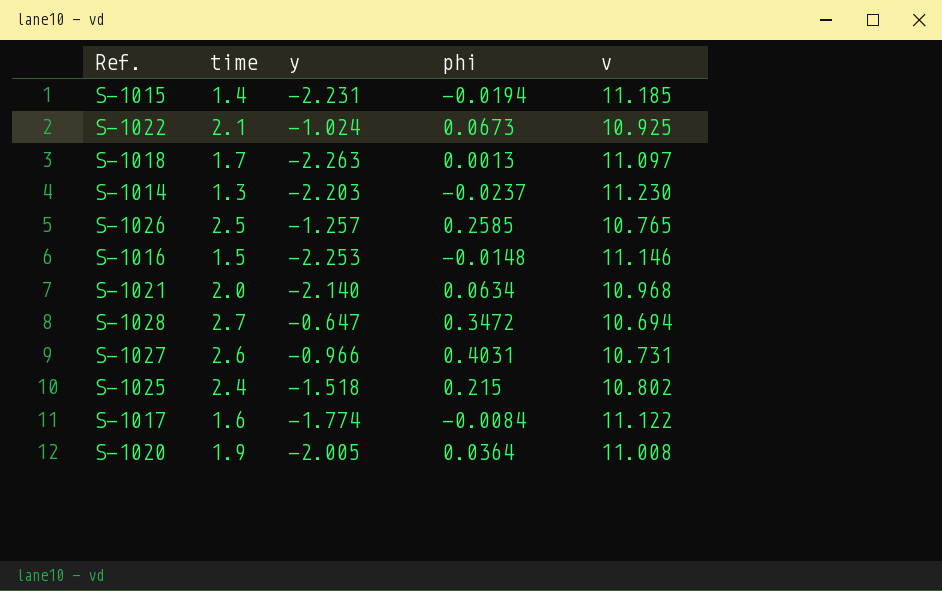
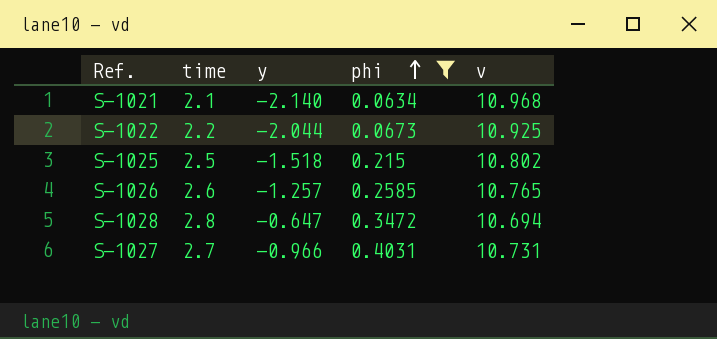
filter: none -> phi >= 0.0634
row order: none -> phi ascending
S-1021 | time: 2.0 -> 2.1
S-1022 | time: 2.1 -> 2.2
S-1022 | y: -1.024 -> -2.044
S-1025 | time: 2.4 -> 2.5
S-1026 | time: 2.5 -> 2.6
S-1028 | time: 2.7 -> 2.8
S-1027 | time: 2.6 -> 2.7

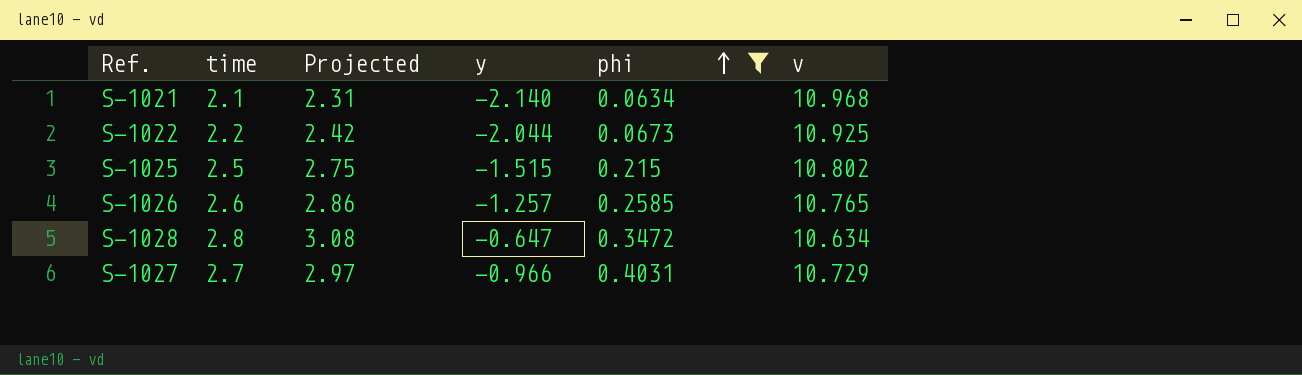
column Projected | formula: none -> [time] * 1.1
S-1025 | y: -1.518 -> -1.515
S-1028 | v: 10.694 -> 10.634
S-1027 | v: 10.731 -> 10.729

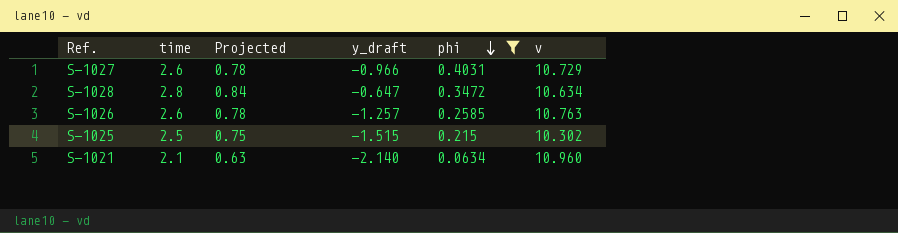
row order: phi ascending -> phi descending
column Projected | formula: [time] * 1.1 -> [time] * 0.3
column name: y -> y_draft
row S-1022: 2.2 | 2.42 | -2.044 | 0.0673 | 10.925 -> none
S-1027 | time: 2.7 -> 2.6
S-1026 | v: 10.765 -> 10.763
S-1025 | v: 10.802 -> 10.302
S-1021 | v: 10.968 -> 10.960

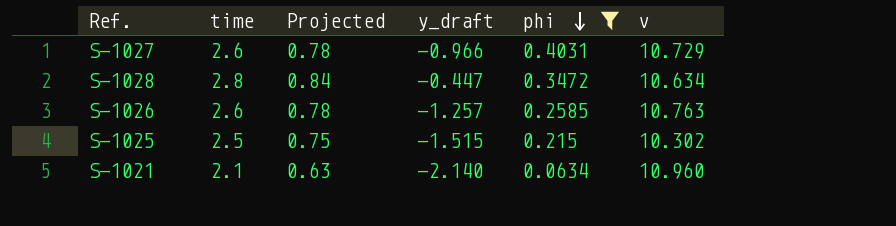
S-1028 | y_draft: -0.647 -> -0.447

